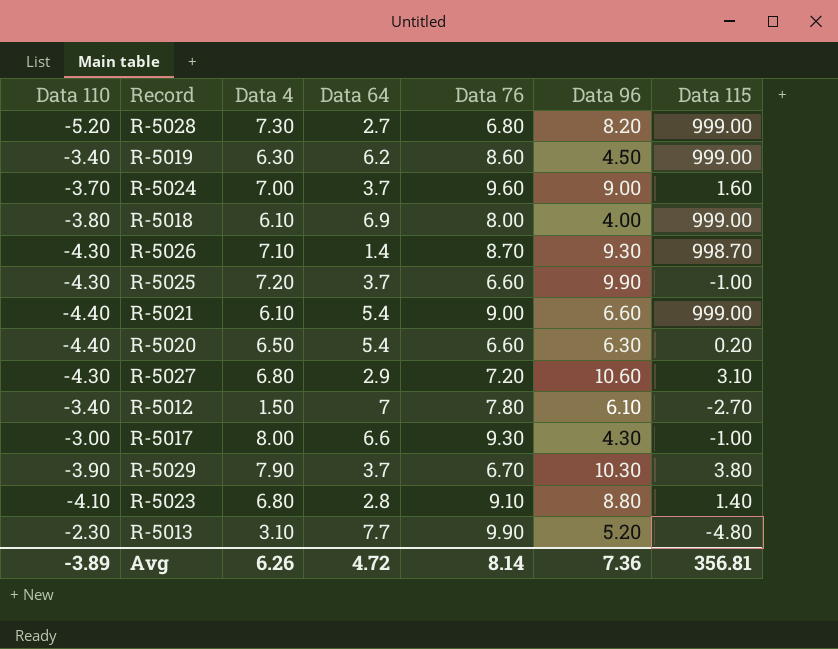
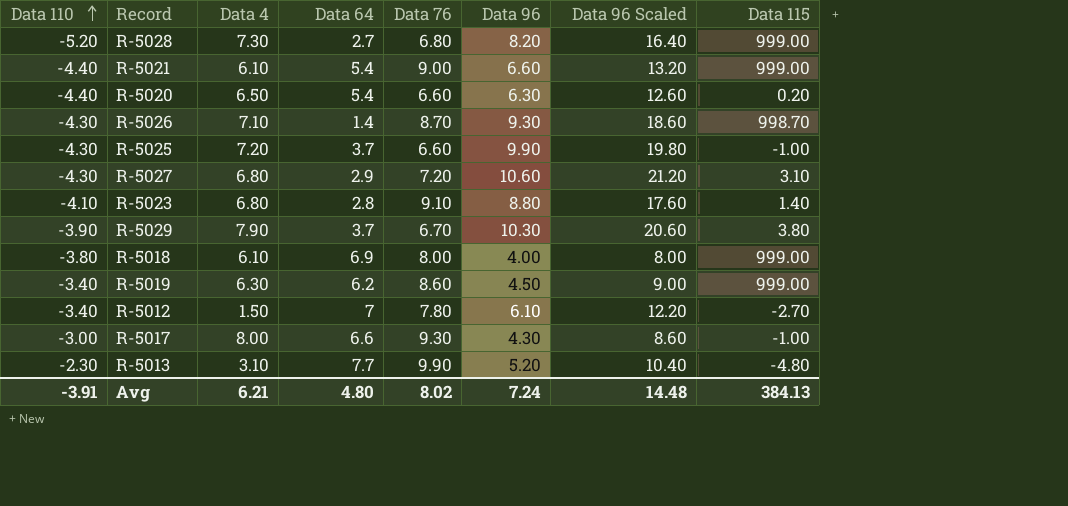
row order: none -> Data 110 ascending
column Data 96 Scaled | formula: none -> [Data 96] * 2
row R-5024: -3.70 | 7.00 | 3.7 | 9.60 | 9.00 | 1.60 -> none
Avg | Data 110: -3.89 -> -3.91
Avg | Data 4: 6.26 -> 6.21
Avg | Data 64: 4.72 -> 4.80
Avg | Data 76: 8.14 -> 8.02
Avg | Data 96: 7.36 -> 7.24
Avg | Data 115: 356.81 -> 384.13

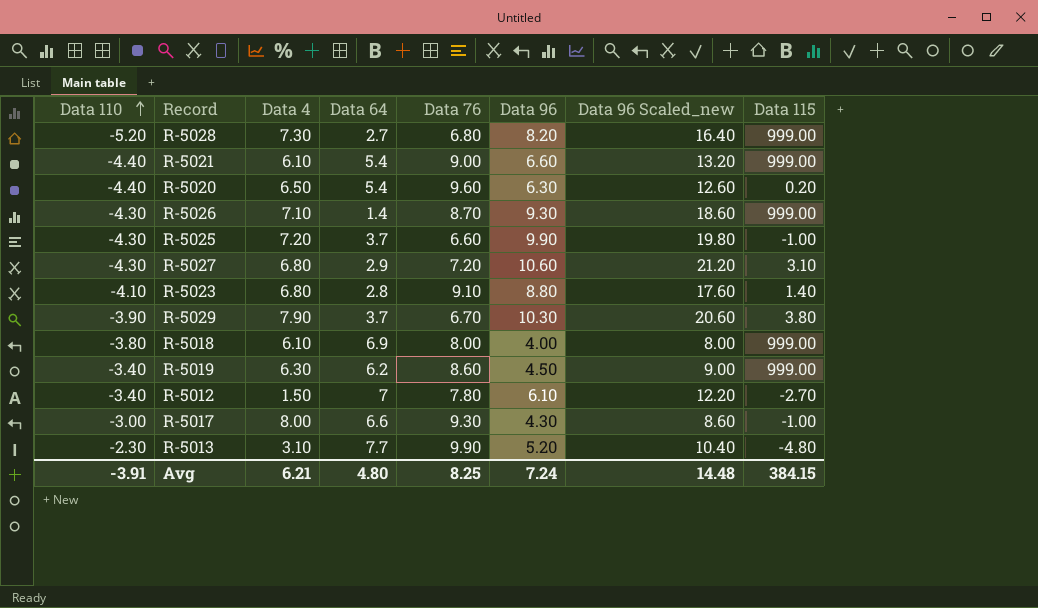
column name: Data 96 Scaled -> Data 96 Scaled_new
R-5020 | Data 76: 6.60 -> 9.60
R-5026 | Data 115: 998.70 -> 999.00
Avg | Data 76: 8.02 -> 8.25
Avg | Data 115: 384.13 -> 384.15

